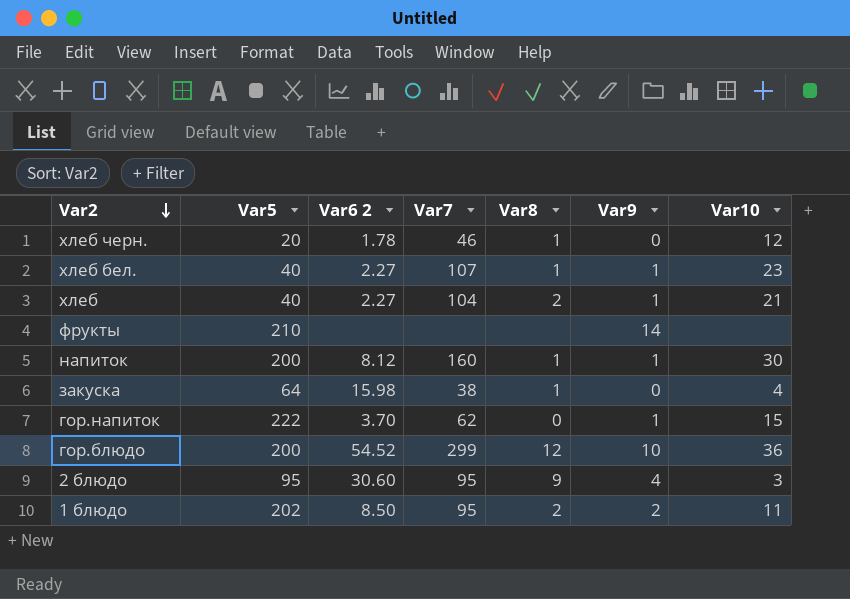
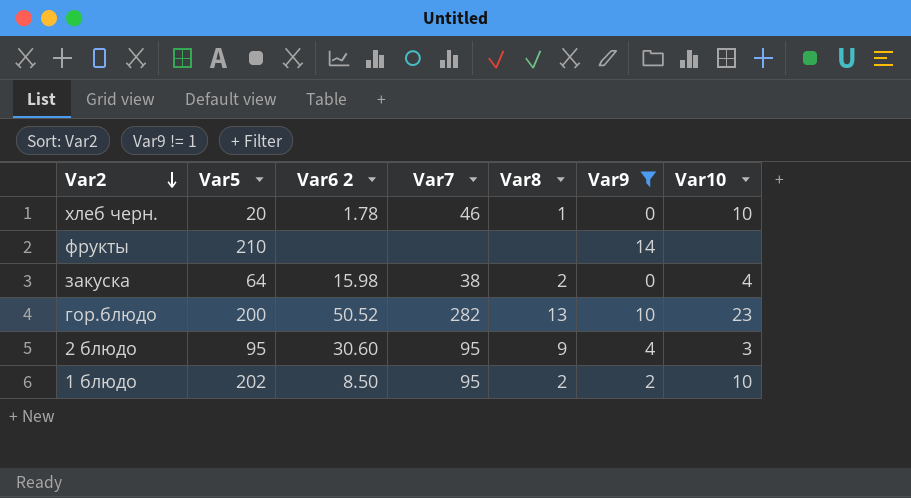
filter: none -> Var9 != 1
хлеб черн. | Var10: 12 -> 10
закуска | Var8: 1 -> 2
гор.блюдо | Var6 2: 54.52 -> 50.52
гор.блюдо | Var7: 299 -> 282
гор.блюдо | Var8: 12 -> 13
гор.блюдо | Var10: 36 -> 23
1 блюдо | Var10: 11 -> 10

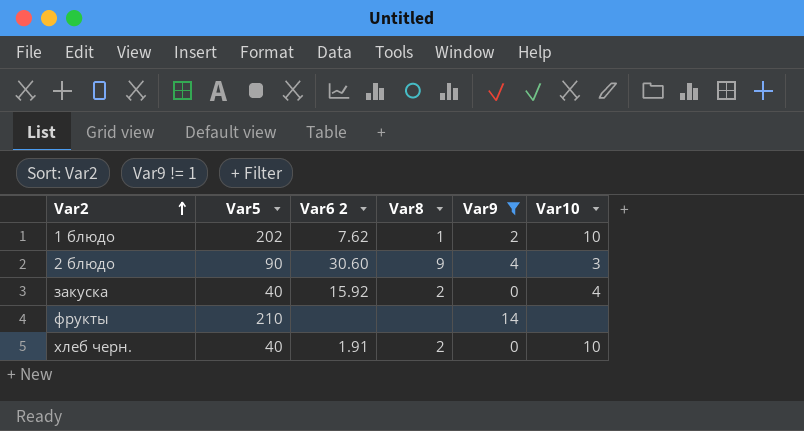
row order: Var2 descending -> Var2 ascending
column Var7 | position: 4 -> none
row гор.блюдо: 200 | 50.52 | 282 | 13 | 10 | 23 -> none
1 блюдо | Var6 2: 8.50 -> 7.62
1 блюдо | Var8: 2 -> 1
2 блюдо | Var5: 95 -> 90
закуска | Var5: 64 -> 40
закуска | Var6 2: 15.98 -> 15.92
хлеб черн. | Var5: 20 -> 40
хлеб черн. | Var6 2: 1.78 -> 1.91
хлеб черн. | Var8: 1 -> 2

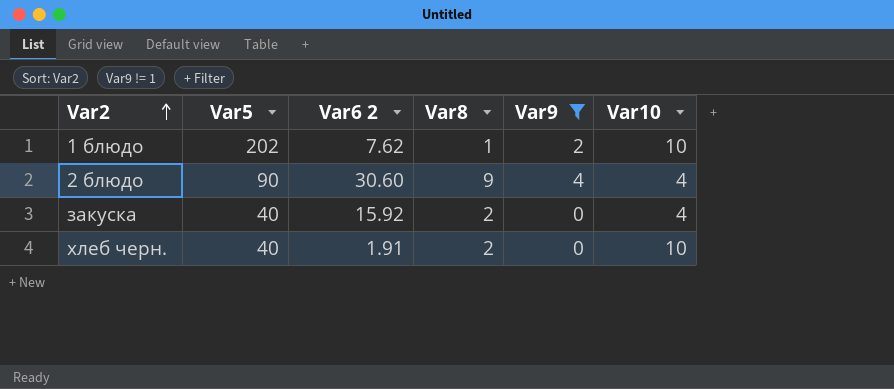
row фрукты: 210 | none | none | 14 | none -> none
2 блюдо | Var10: 3 -> 4

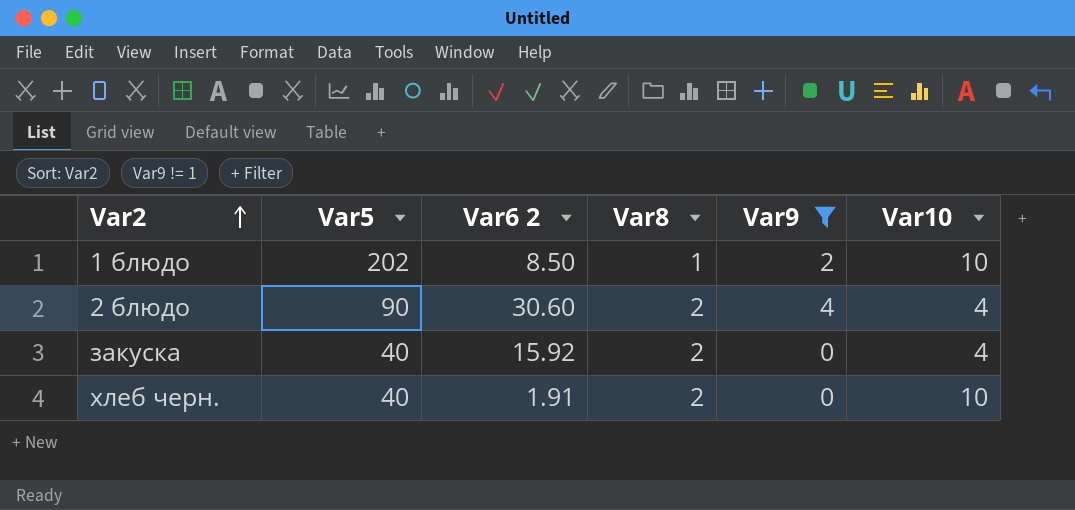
1 блюдо | Var6 2: 7.62 -> 8.50
2 блюдо | Var8: 9 -> 2

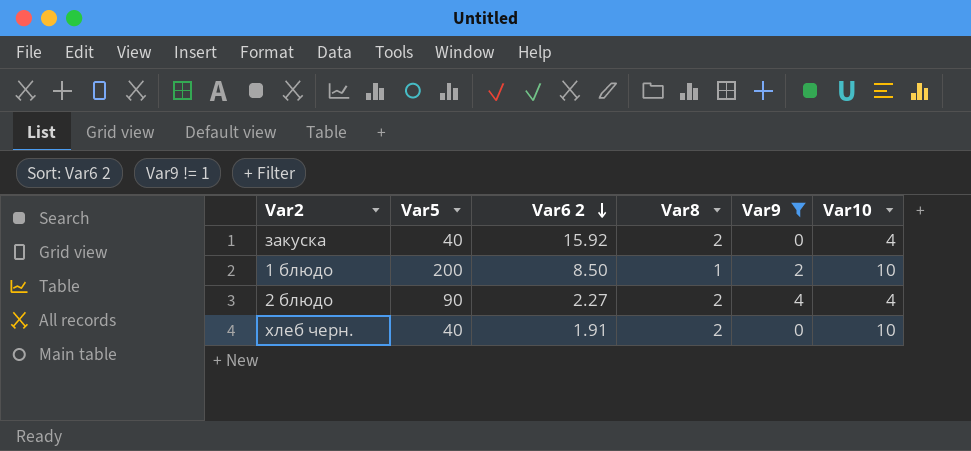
row order: Var2 ascending -> Var6 2 descending
1 блюдо | Var5: 202 -> 200
2 блюдо | Var6 2: 30.60 -> 2.27

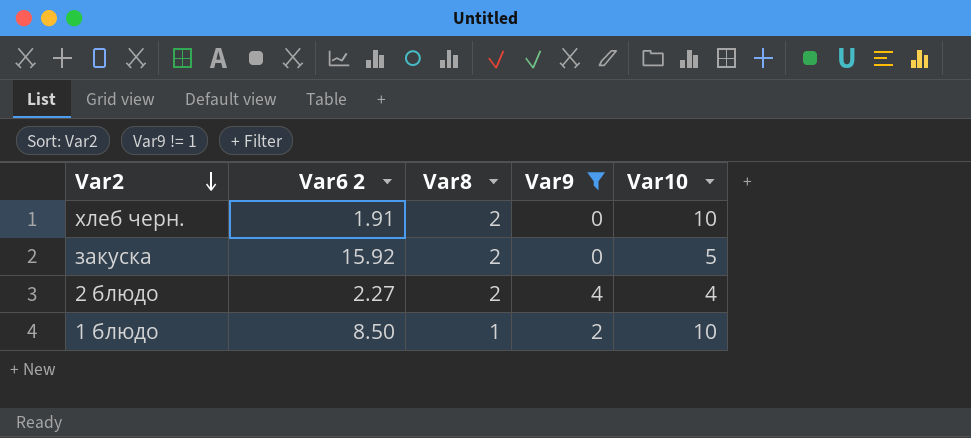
row order: Var6 2 descending -> Var2 descending
column Var5 | position: 2 -> none
закуска | Var10: 4 -> 5

